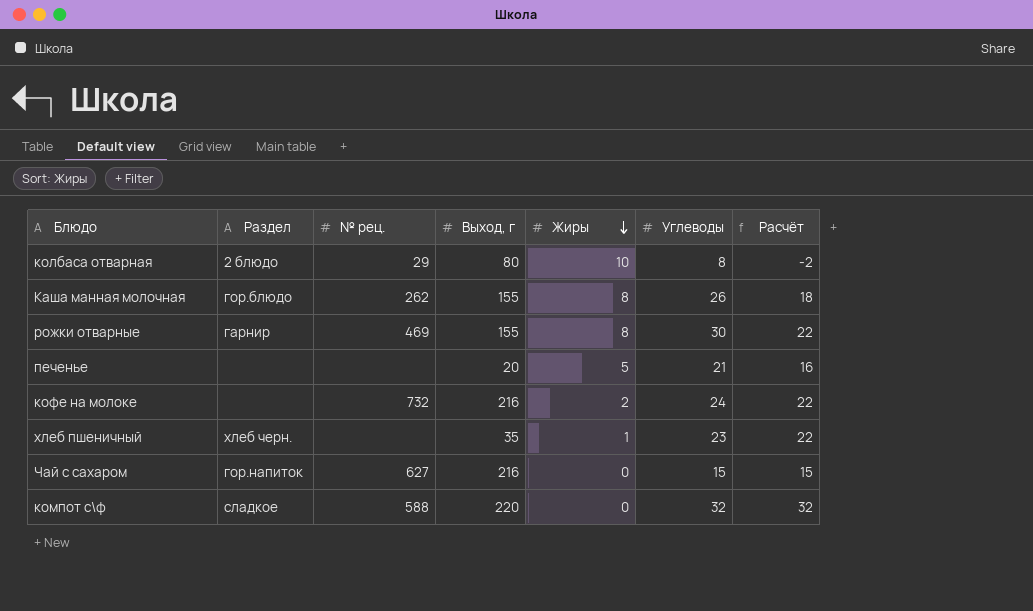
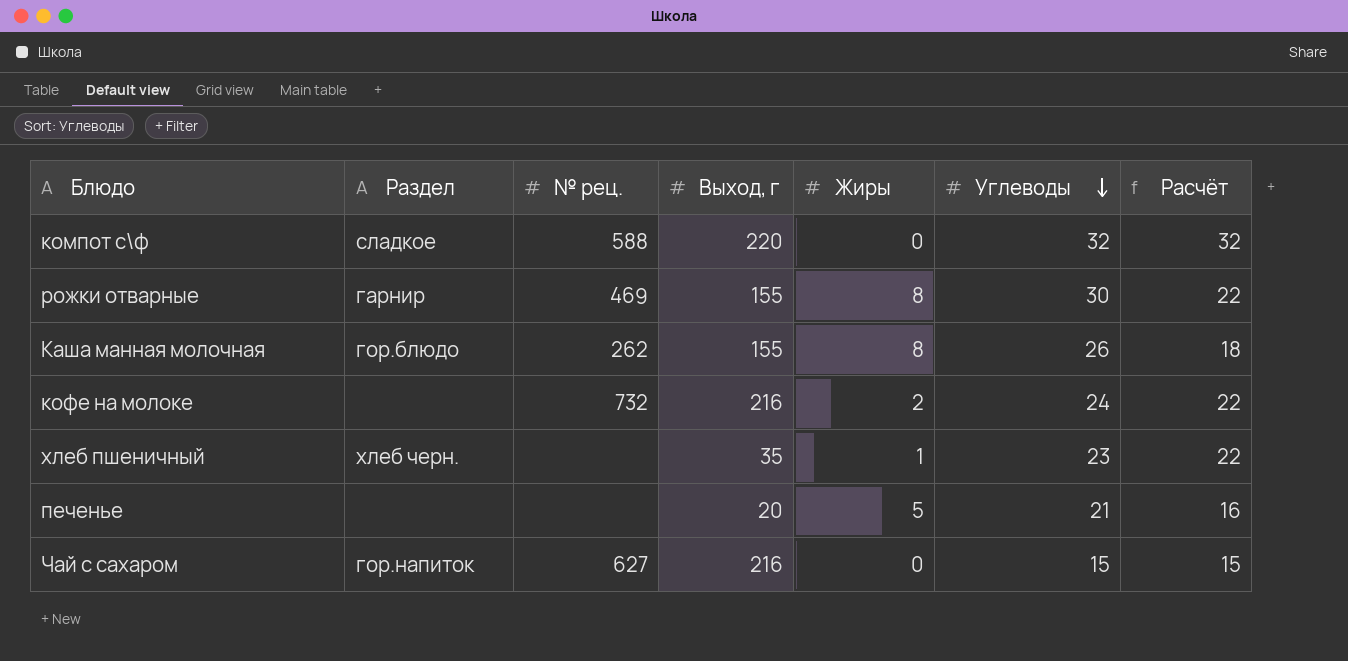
row order: Жиры descending -> Углеводы descending
row колбаса отварная: 2 блюдо | 29 | 80 | 10 | 8 | -2 -> none

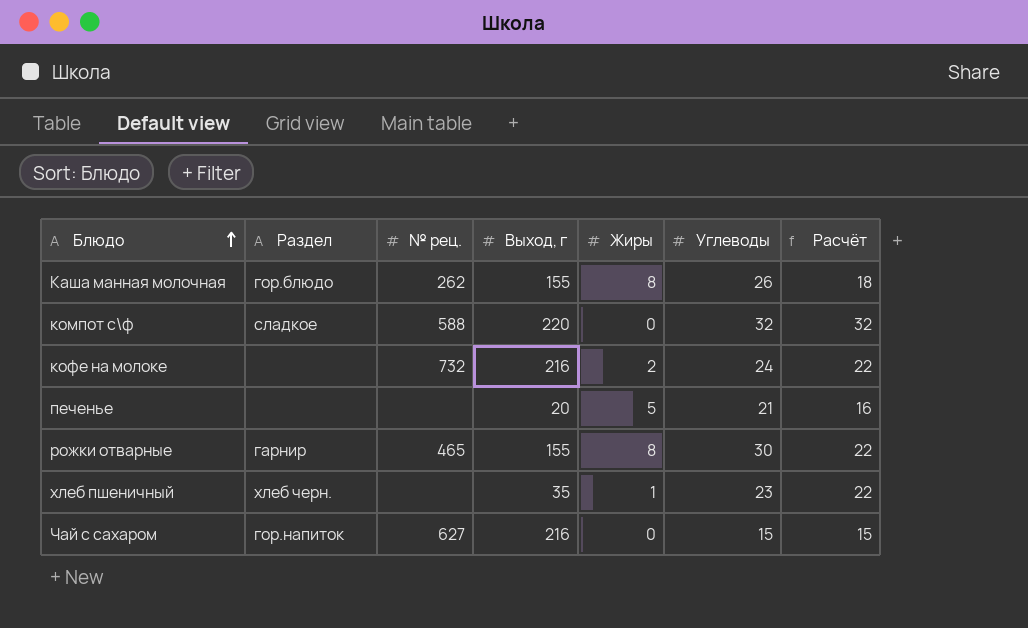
row order: Углеводы descending -> Блюдо ascending
рожки отварные | № рец.: 469 -> 465

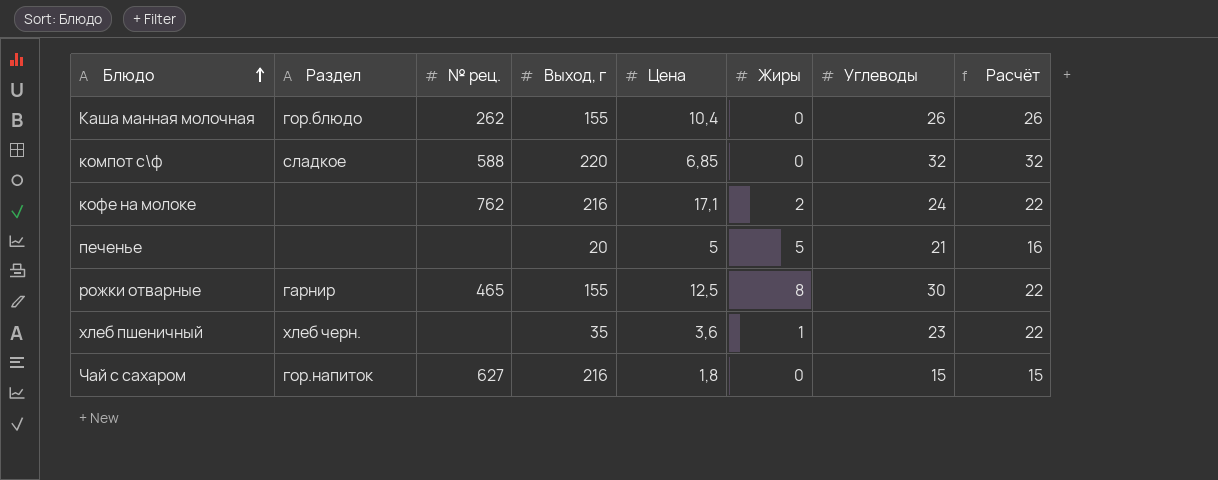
column Цена | position: none -> 5
Каша манная молочная | Жиры: 8 -> 0
Каша манная молочная | Расчёт: 18 -> 26
кофе на молоке | № рец.: 732 -> 762

